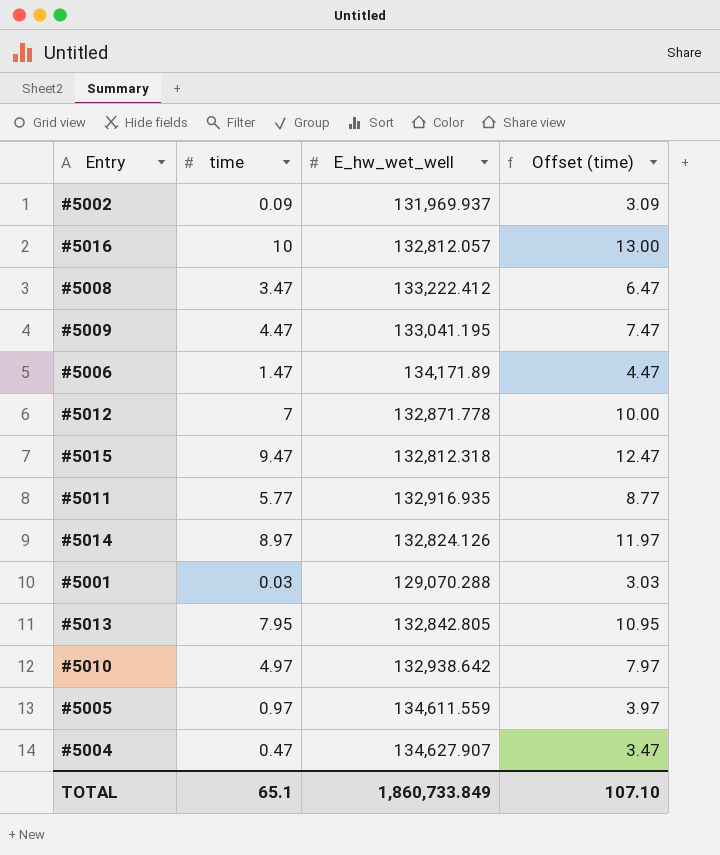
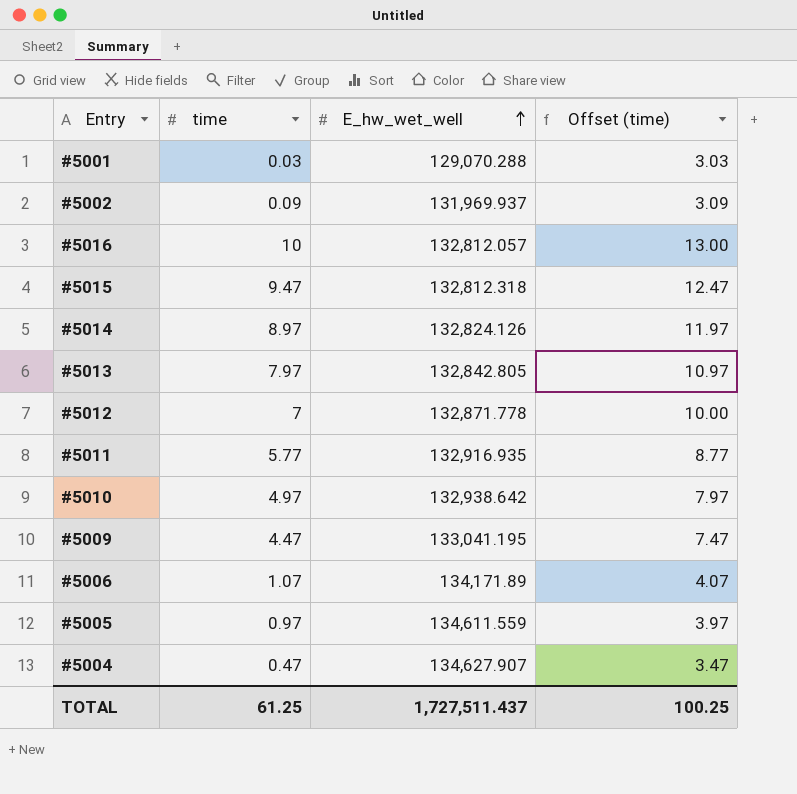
row order: none -> E_hw_wet_well ascending
row #5008: 3.47 | 133,222.412 | 6.47 -> none
#5013 | time: 7.95 -> 7.97
#5013 | Offset (time): 10.95 -> 10.97
#5006 | time: 1.47 -> 1.07
#5006 | Offset (time): 4.47 -> 4.07
TOTAL | time: 65.1 -> 61.25
TOTAL | E_hw_wet_well: 1,860,733.849 -> 1,727,511.437
TOTAL | Offset (time): 107.10 -> 100.25

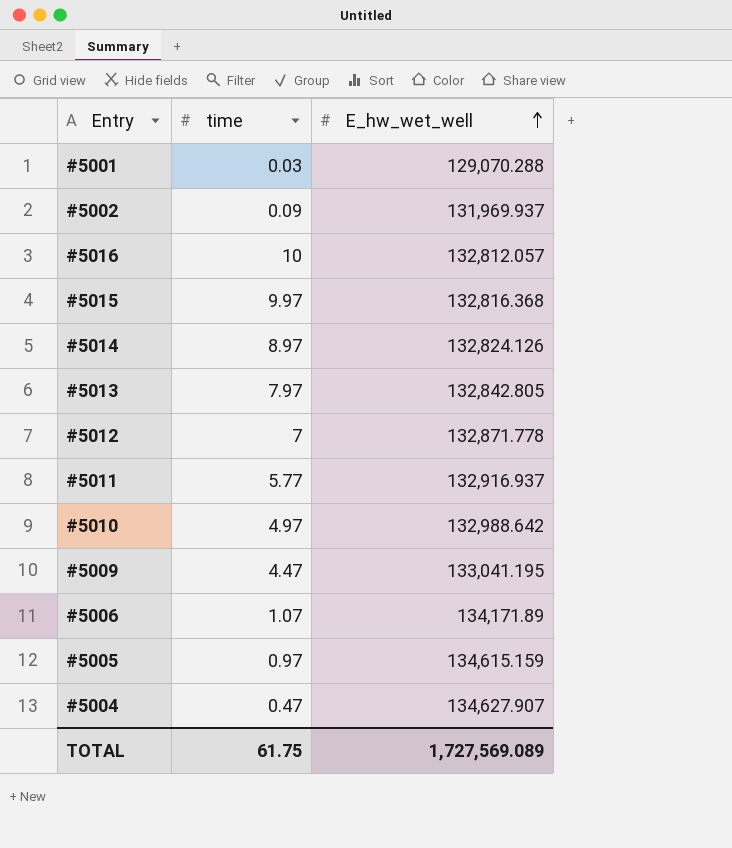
column Offset (time) | formula: [time] + 3 -> none
#5015 | time: 9.47 -> 9.97
#5015 | E_hw_wet_well: 132,812.318 -> 132,816.368
#5011 | E_hw_wet_well: 132,916.935 -> 132,916.937
#5010 | E_hw_wet_well: 132,938.642 -> 132,988.642
#5005 | E_hw_wet_well: 134,611.559 -> 134,615.159
TOTAL | time: 61.25 -> 61.75
TOTAL | E_hw_wet_well: 1,727,511.437 -> 1,727,569.089

